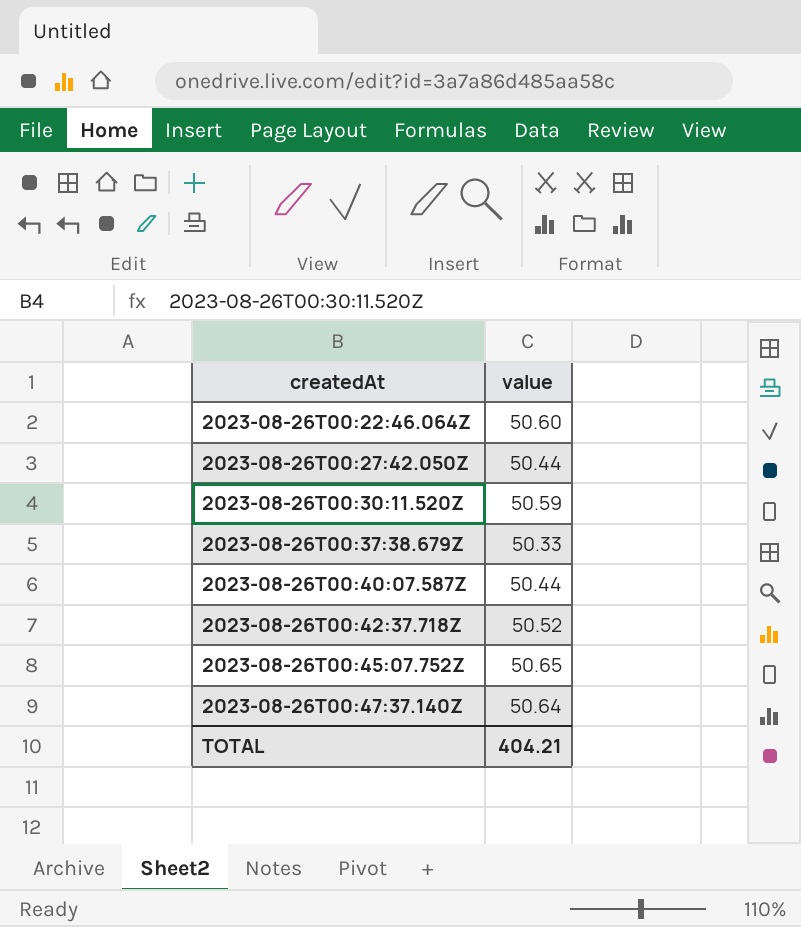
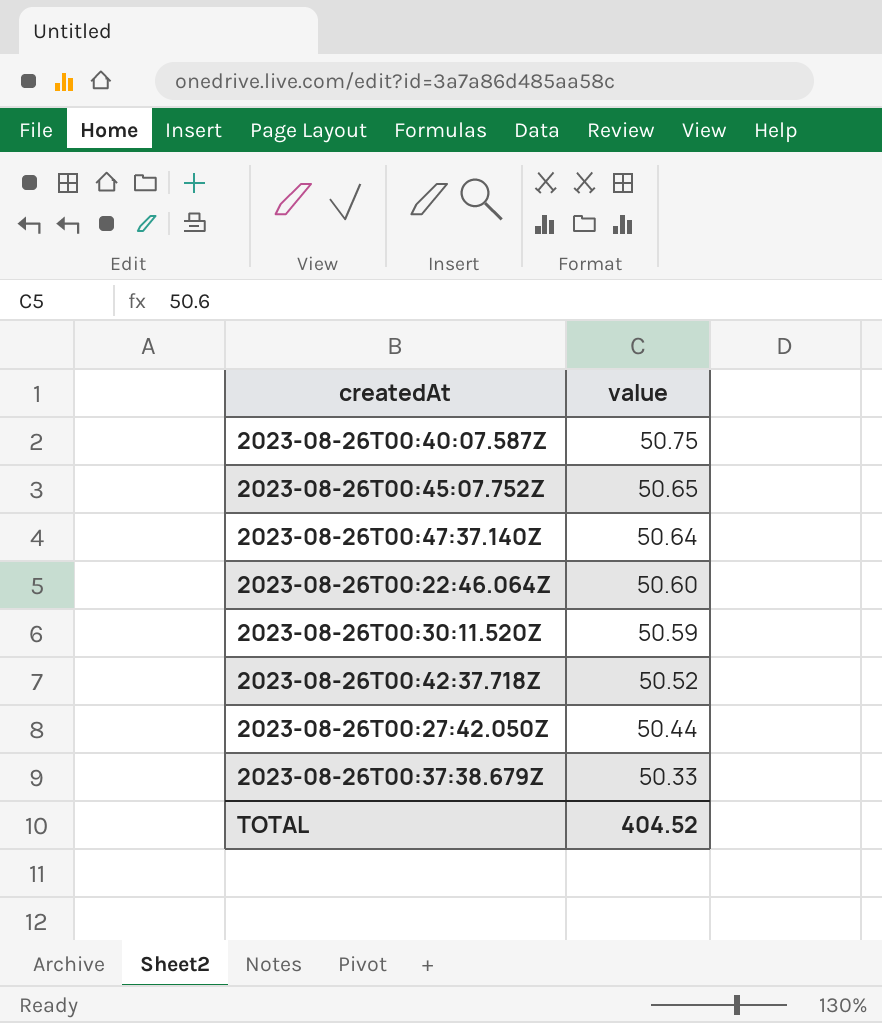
row order: createdAt ascending -> value descending
2023-08-26T00:40:07.587Z | value: 50.44 -> 50.75
TOTAL | value: 404.21 -> 404.52

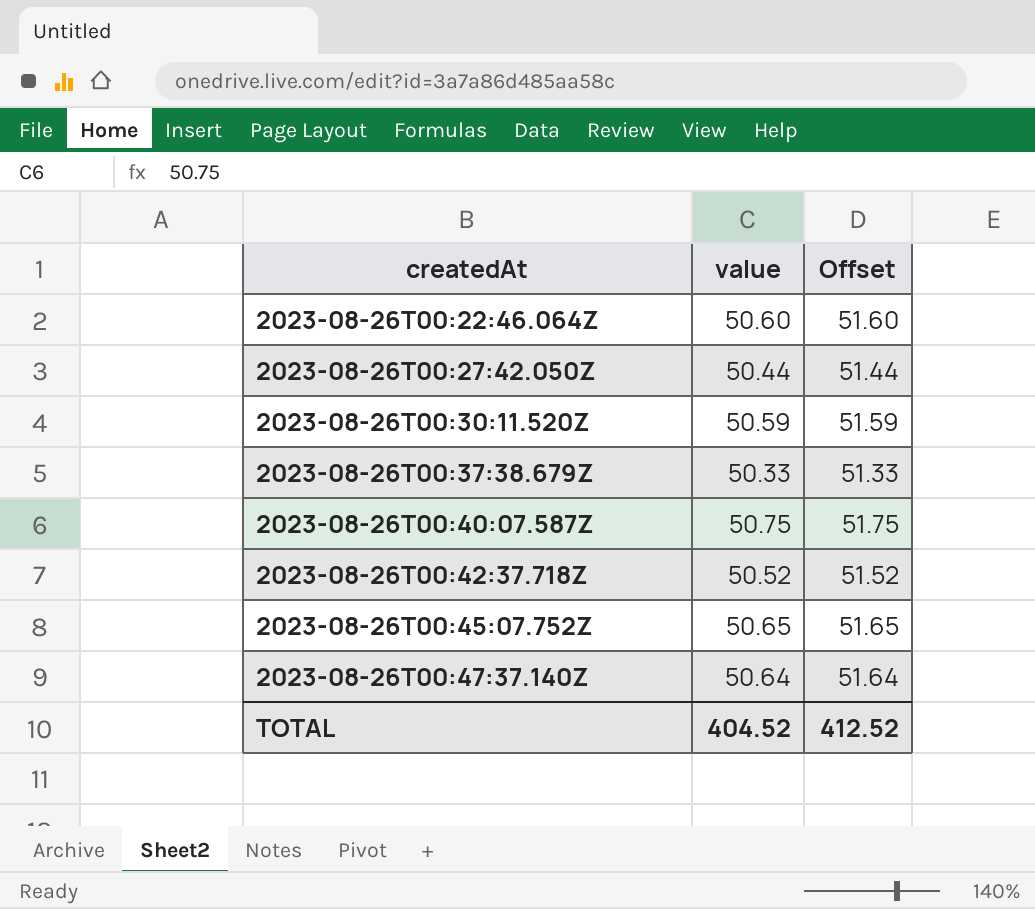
row order: value descending -> createdAt ascending
column Offset | formula: none -> [value] + 1

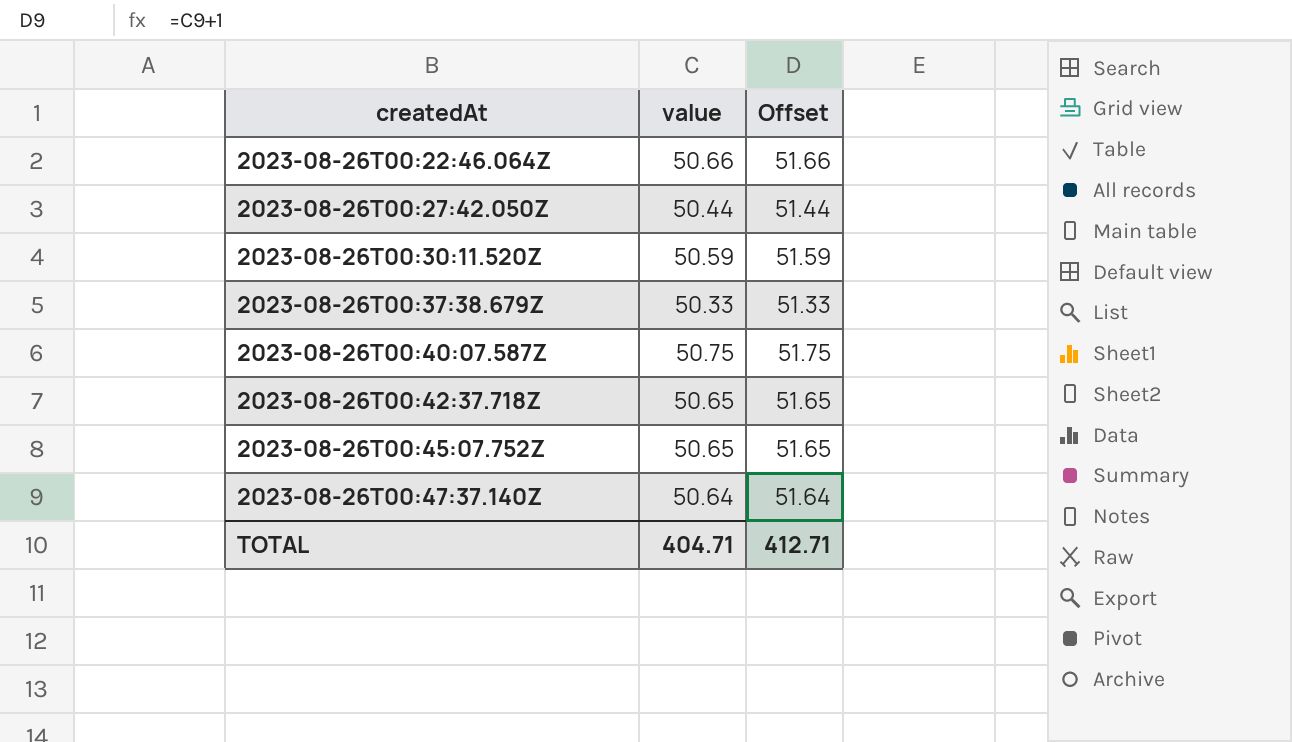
2023-08-26T00:22:46.064Z | value: 50.60 -> 50.66
2023-08-26T00:22:46.064Z | Offset: 51.60 -> 51.66
2023-08-26T00:42:37.718Z | value: 50.52 -> 50.65
2023-08-26T00:42:37.718Z | Offset: 51.52 -> 51.65
TOTAL | value: 404.52 -> 404.71
TOTAL | Offset: 412.52 -> 412.71

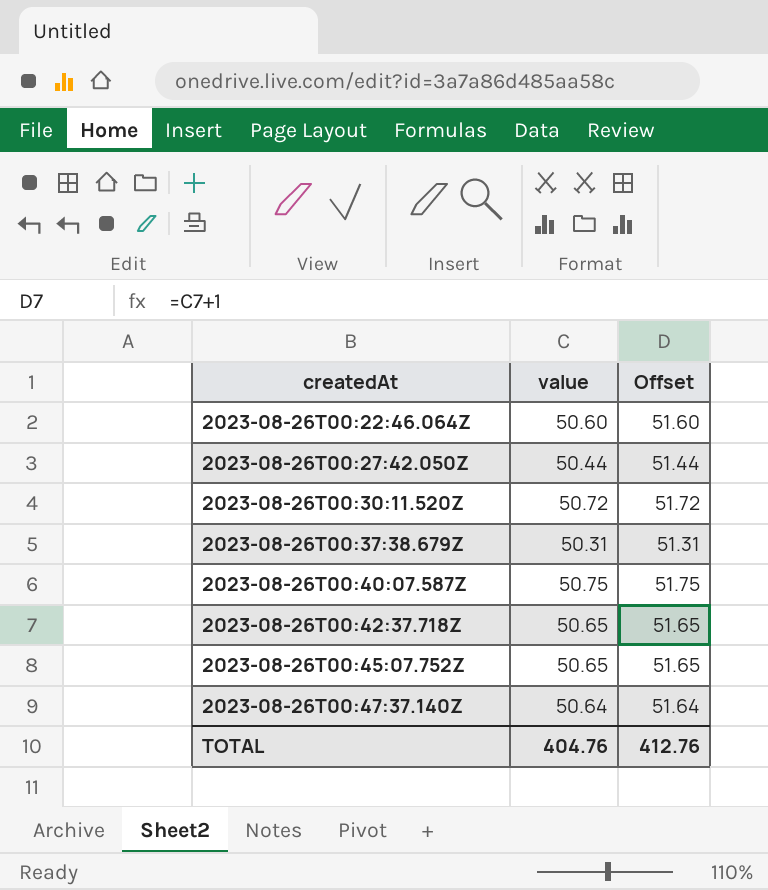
2023-08-26T00:22:46.064Z | value: 50.66 -> 50.60
2023-08-26T00:22:46.064Z | Offset: 51.66 -> 51.60
2023-08-26T00:30:11.520Z | value: 50.59 -> 50.72
2023-08-26T00:30:11.520Z | Offset: 51.59 -> 51.72
2023-08-26T00:37:38.679Z | value: 50.33 -> 50.31
2023-08-26T00:37:38.679Z | Offset: 51.33 -> 51.31
TOTAL | value: 404.71 -> 404.76
TOTAL | Offset: 412.71 -> 412.76

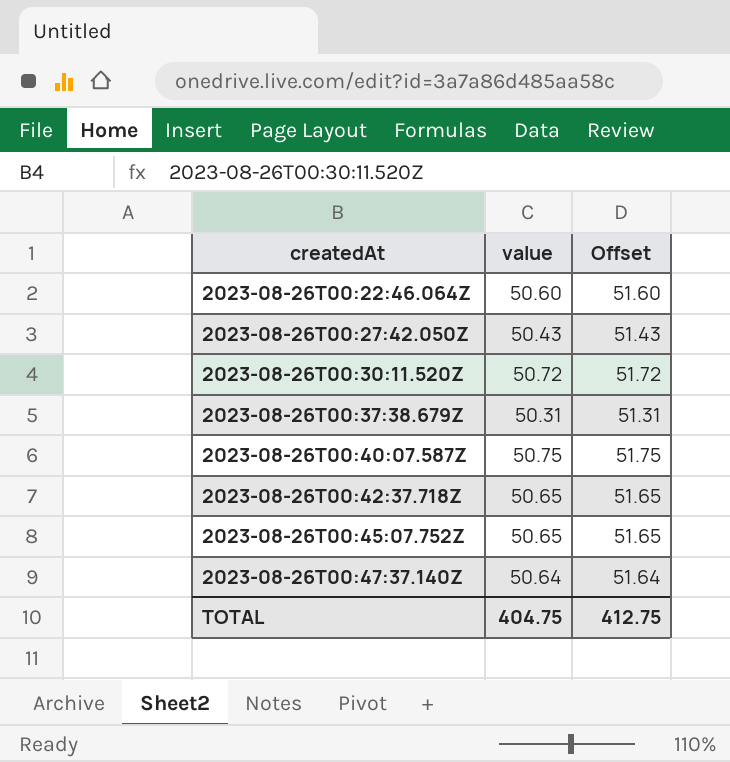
2023-08-26T00:27:42.050Z | value: 50.44 -> 50.43
2023-08-26T00:27:42.050Z | Offset: 51.44 -> 51.43
TOTAL | value: 404.76 -> 404.75
TOTAL | Offset: 412.76 -> 412.75

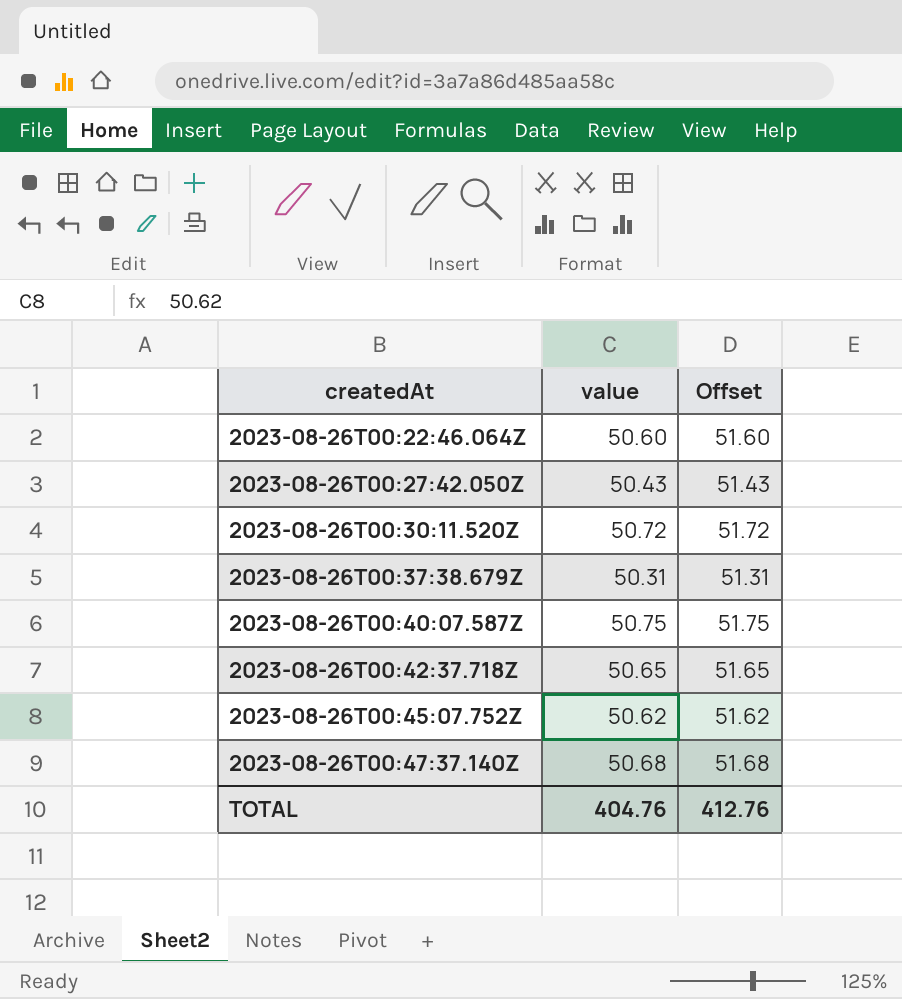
2023-08-26T00:45:07.752Z | value: 50.65 -> 50.62
2023-08-26T00:45:07.752Z | Offset: 51.65 -> 51.62
2023-08-26T00:47:37.140Z | value: 50.64 -> 50.68
2023-08-26T00:47:37.140Z | Offset: 51.64 -> 51.68
TOTAL | value: 404.75 -> 404.76
TOTAL | Offset: 412.75 -> 412.76

